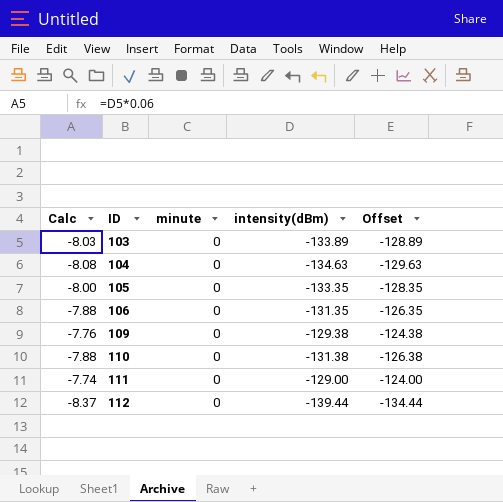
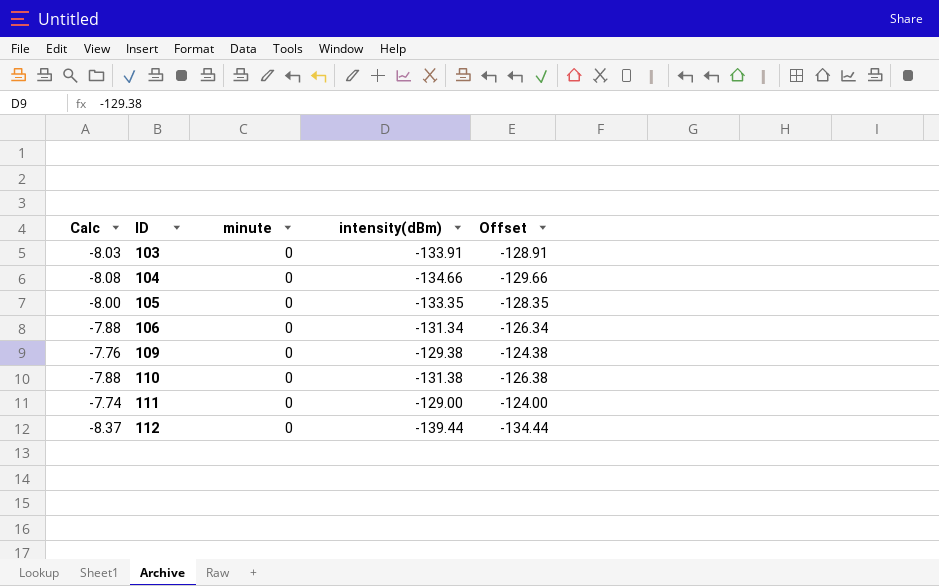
103 | intensity(dBm): -133.89 -> -133.91
103 | Offset: -128.89 -> -128.91
104 | intensity(dBm): -134.63 -> -134.66
104 | Offset: -129.63 -> -129.66
106 | intensity(dBm): -131.35 -> -131.34
106 | Offset: -126.35 -> -126.34

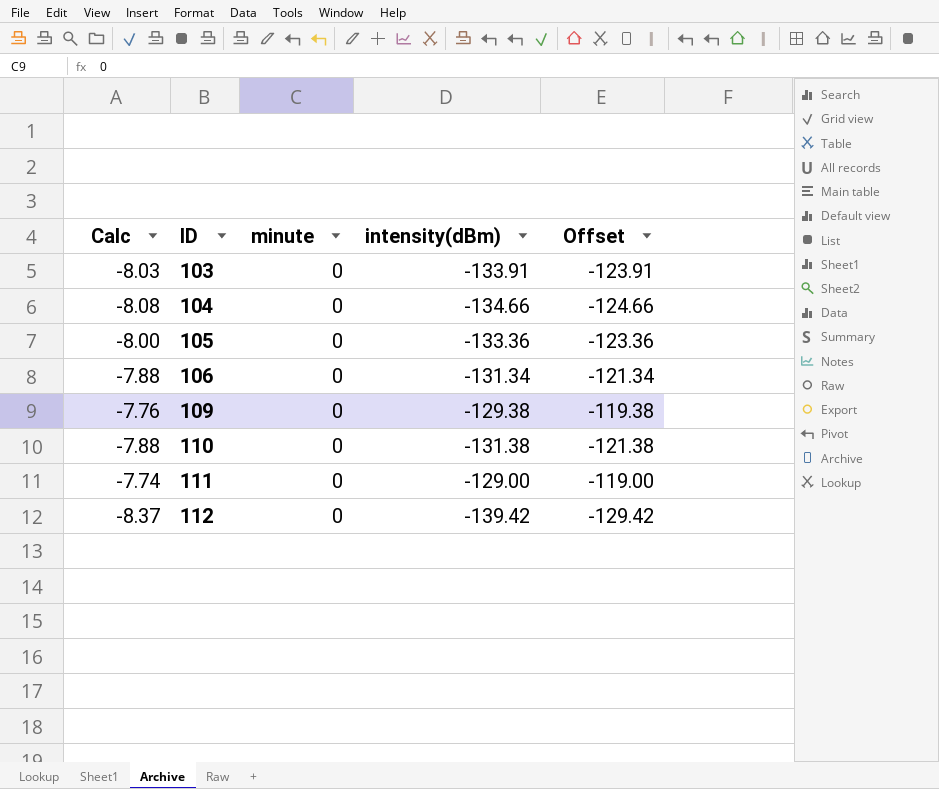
column Offset | formula: [intensity(dBm)] + 5 -> [intensity(dBm)] + 10
105 | intensity(dBm): -133.35 -> -133.36
112 | intensity(dBm): -139.44 -> -139.42

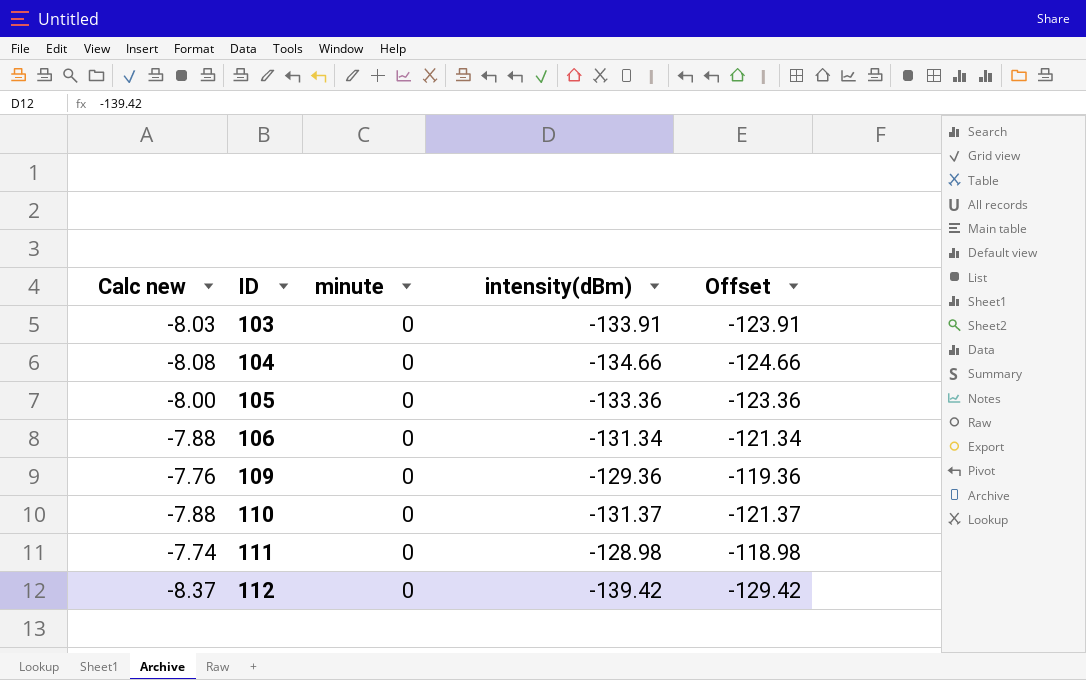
column name: Calc -> Calc new
109 | intensity(dBm): -129.38 -> -129.36
109 | Offset: -119.38 -> -119.36
110 | intensity(dBm): -131.38 -> -131.37
110 | Offset: -121.38 -> -121.37
111 | intensity(dBm): -129.00 -> -128.98
111 | Offset: -119.00 -> -118.98

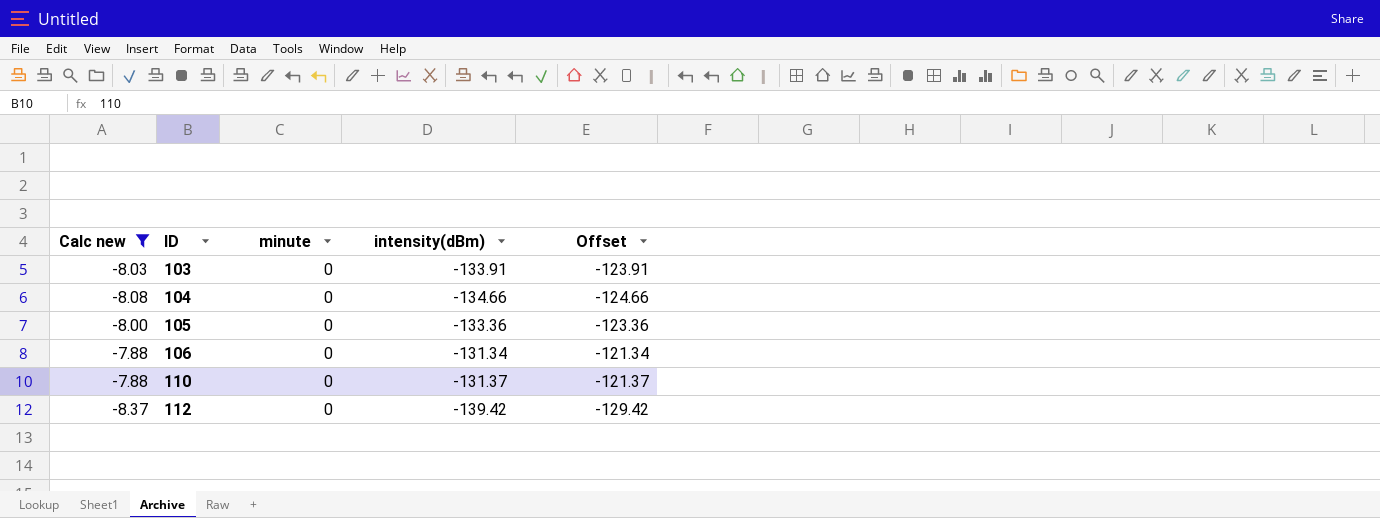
filter: none -> Calc new <= -7.88

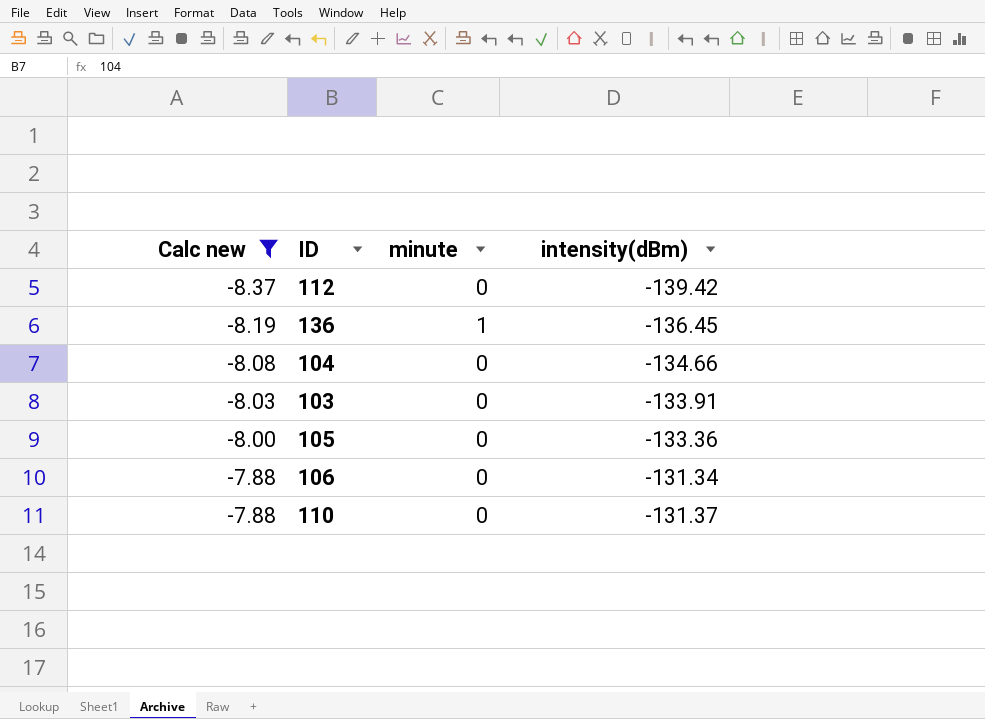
row order: ID ascending -> Calc new ascending
column Offset | formula: [intensity(dBm)] + 10 -> none
row 136: none -> -8.19 | 1 | -136.45

